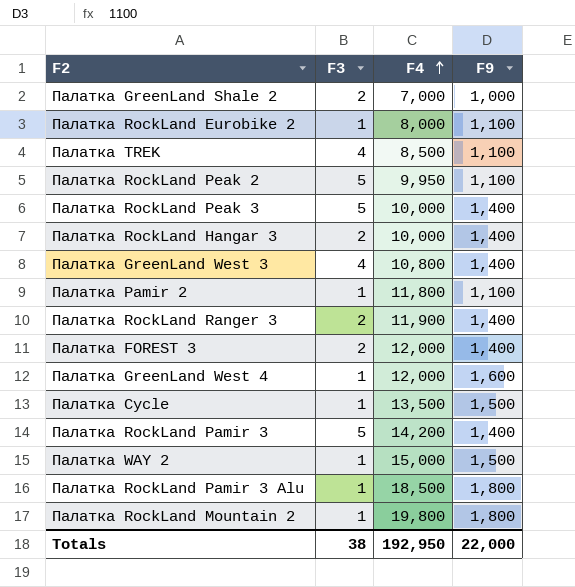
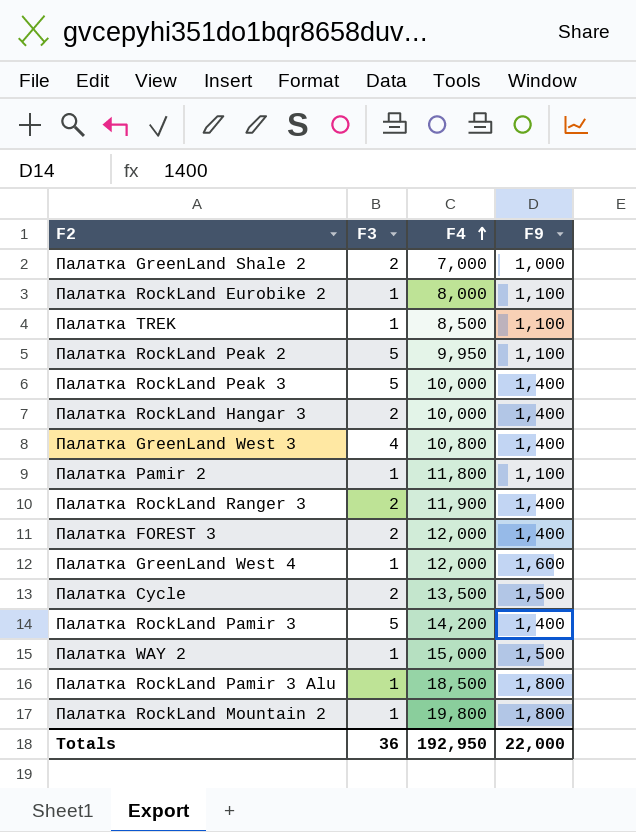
Палатка TREK | F3: 4 -> 1
Палатка Cycle | F3: 1 -> 2
Totals | F3: 38 -> 36

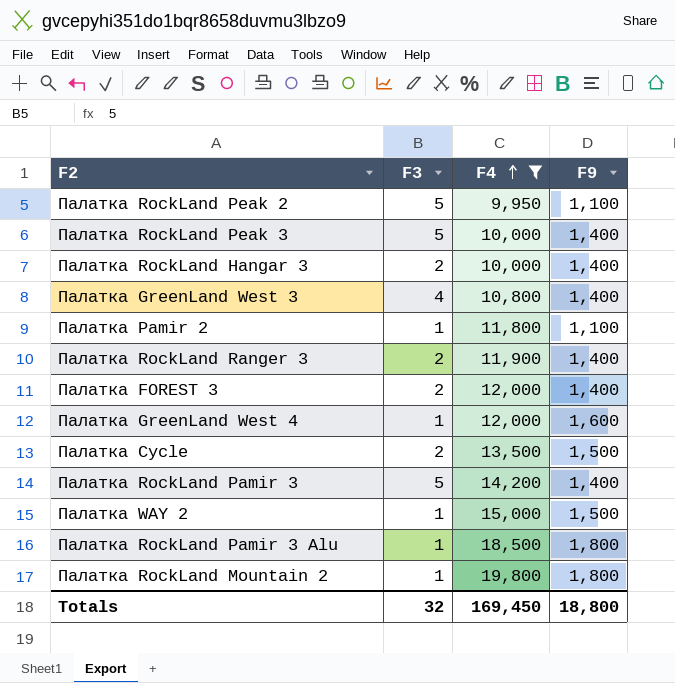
filter: none -> F4 >= 9,950
Totals | F3: 36 -> 32
Totals | F4: 192,950 -> 169,450
Totals | F9: 22,000 -> 18,800

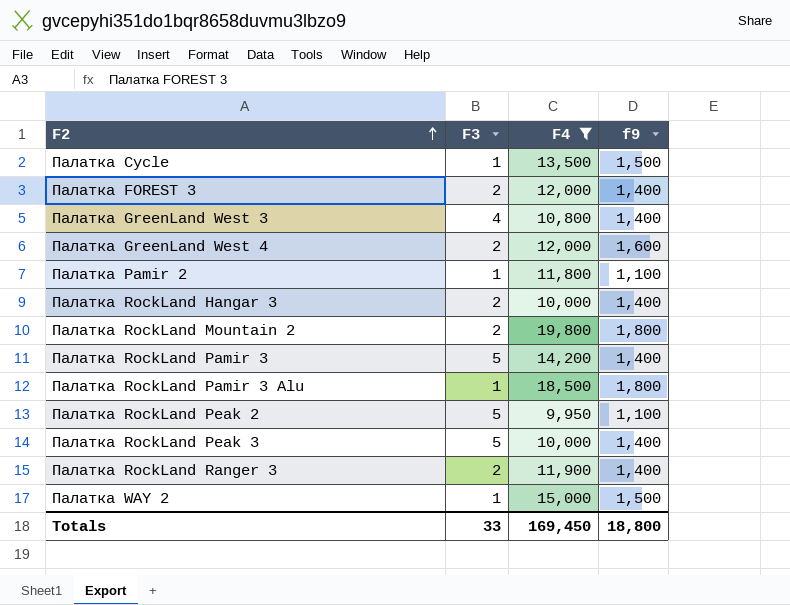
row order: F4 ascending -> F2 ascending
column name: F9 -> f9
Палатка Cycle | F3: 2 -> 1
Палатка GreenLand West 4 | F3: 1 -> 2
Палатка RockLand Mountain 2 | F3: 1 -> 2
Totals | F3: 32 -> 33

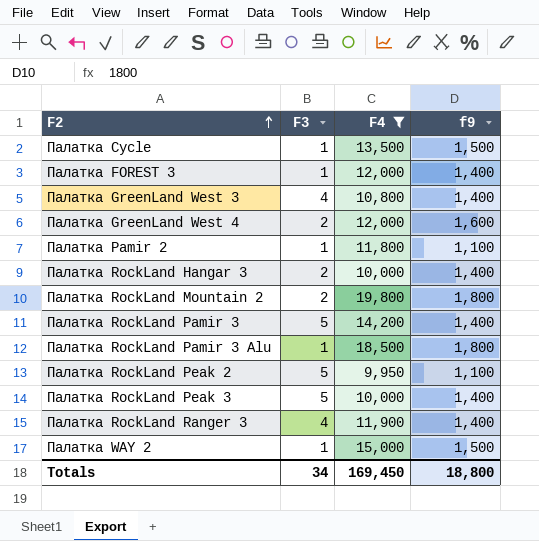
Палатка FOREST 3 | F3: 2 -> 1
Палатка RockLand Ranger 3 | F3: 2 -> 4
Totals | F3: 33 -> 34

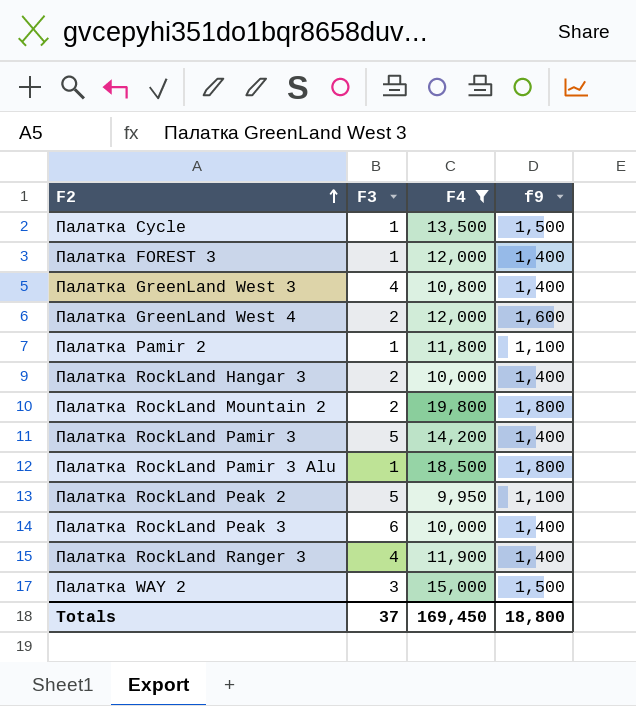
Палатка RockLand Peak 3 | F3: 5 -> 6
Палатка WAY 2 | F3: 1 -> 3
Totals | F3: 34 -> 37

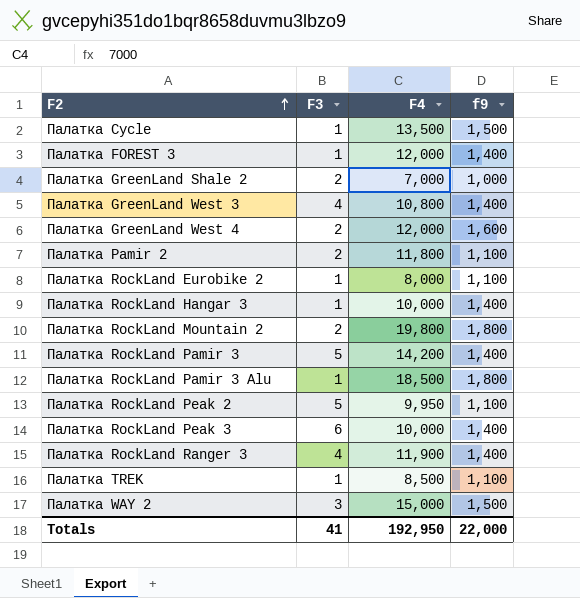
filter: F4 >= 9,950 -> none
Палатка Pamir 2 | F3: 1 -> 2
Палатка RockLand Hangar 3 | F3: 2 -> 1
Totals | F3: 37 -> 41
Totals | F4: 169,450 -> 192,950
Totals | f9: 18,800 -> 22,000

